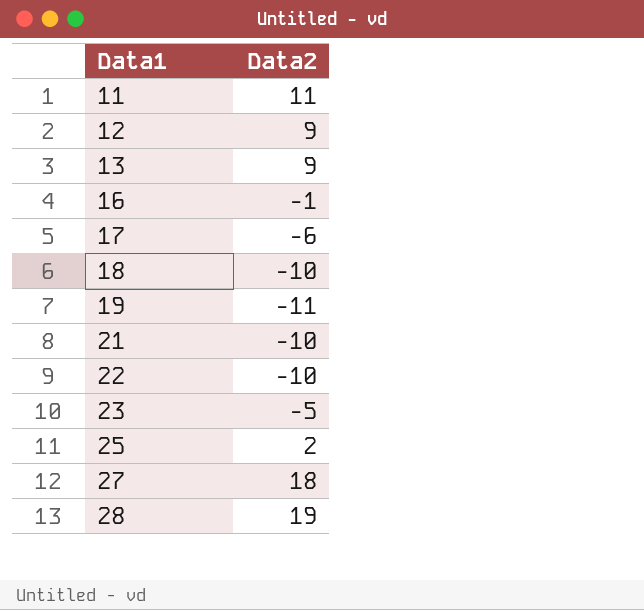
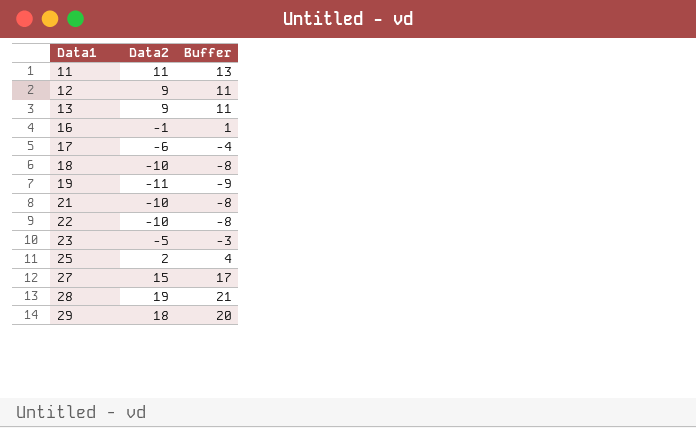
column Buffer | formula: none -> [Data2] + 2
27 | Data2: 18 -> 15
row 29: none -> 18 | 20

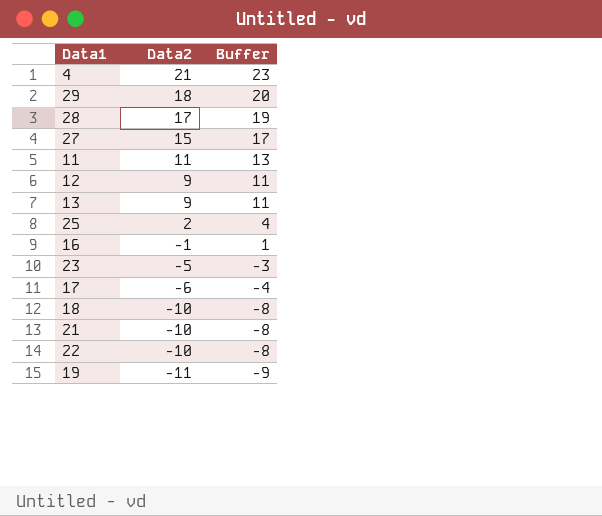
row order: Data1 ascending -> Data2 descending
row 4: none -> 21 | 23
28 | Data2: 19 -> 17
28 | Buffer: 21 -> 19

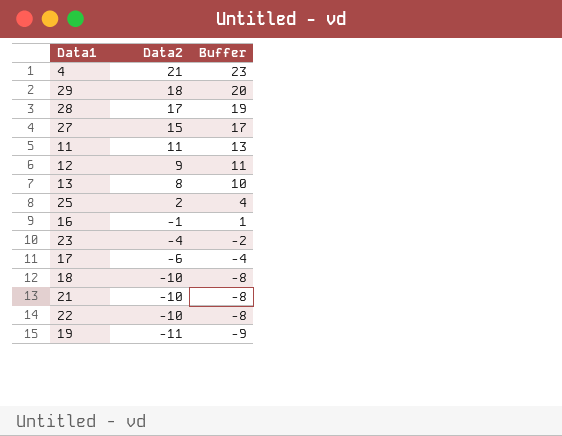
13 | Data2: 9 -> 8
13 | Buffer: 11 -> 10
23 | Data2: -5 -> -4
23 | Buffer: -3 -> -2

